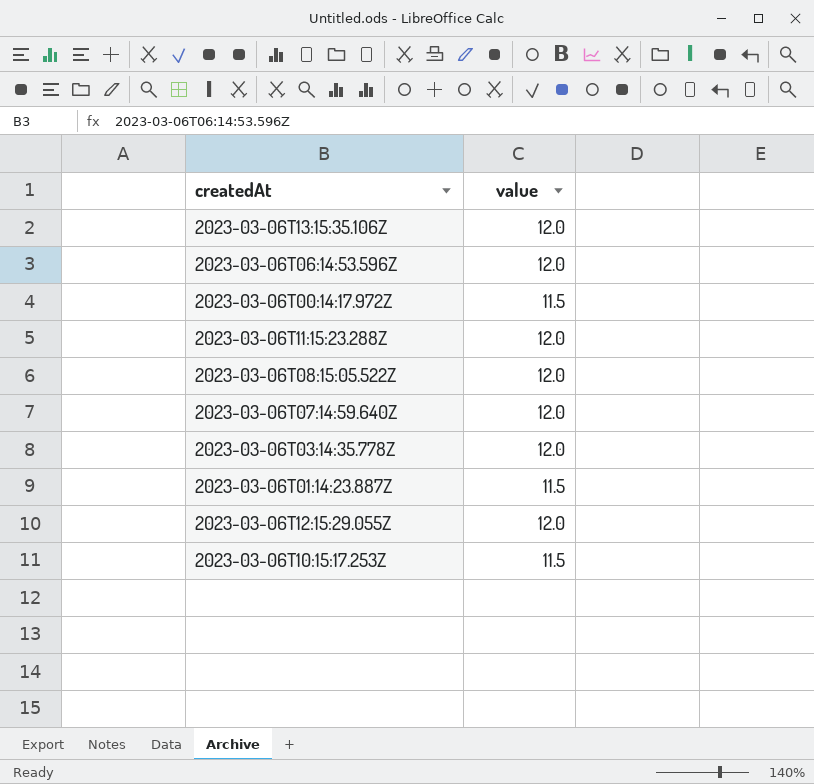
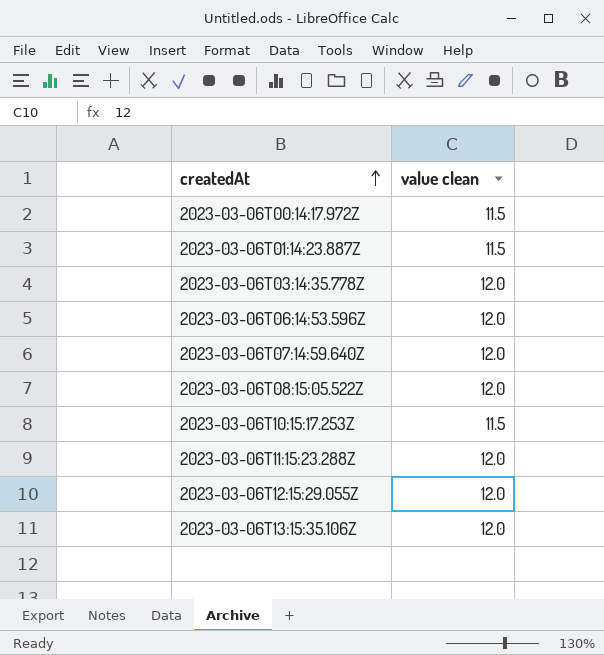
row order: none -> createdAt ascending
column name: value -> value clean

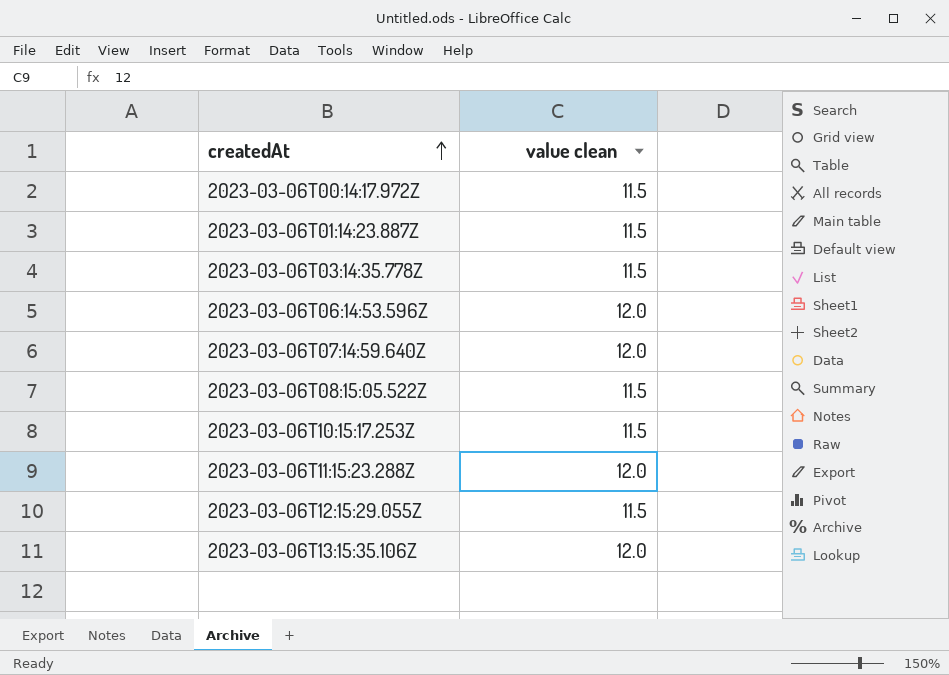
2023-03-06T03:14:35.778Z | value clean: 12.0 -> 11.5
2023-03-06T08:15:05.522Z | value clean: 12.0 -> 11.5
2023-03-06T12:15:29.055Z | value clean: 12.0 -> 11.5

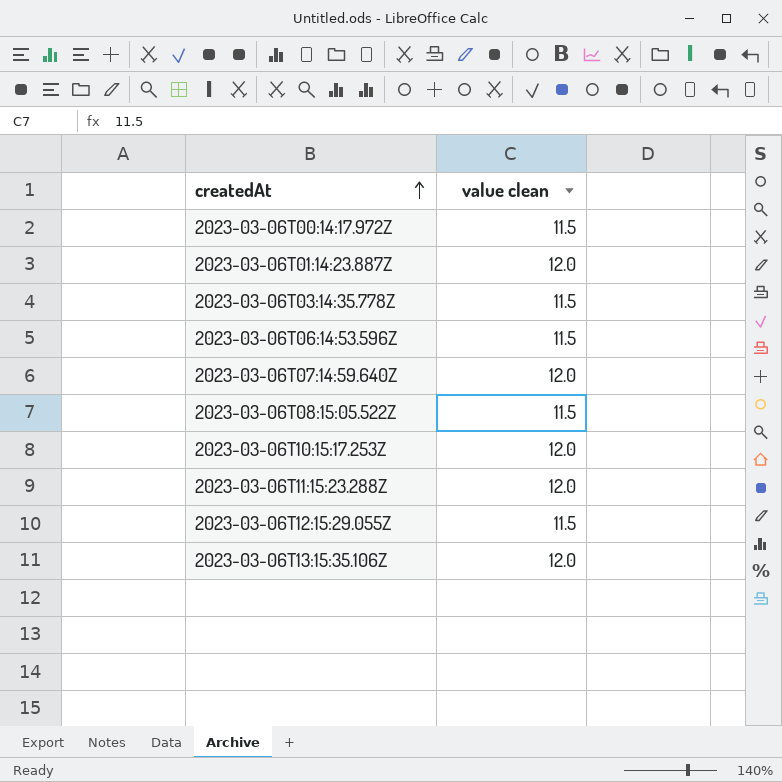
2023-03-06T01:14:23.887Z | value clean: 11.5 -> 12.0
2023-03-06T06:14:53.596Z | value clean: 12.0 -> 11.5
2023-03-06T10:15:17.253Z | value clean: 11.5 -> 12.0

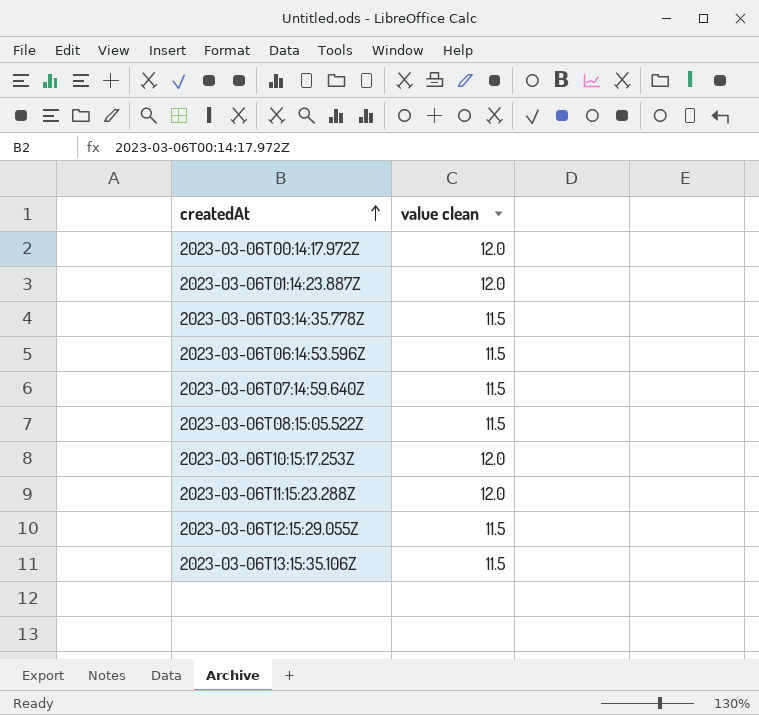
2023-03-06T00:14:17.972Z | value clean: 11.5 -> 12.0
2023-03-06T07:14:59.640Z | value clean: 12.0 -> 11.5
2023-03-06T13:15:35.106Z | value clean: 12.0 -> 11.5

